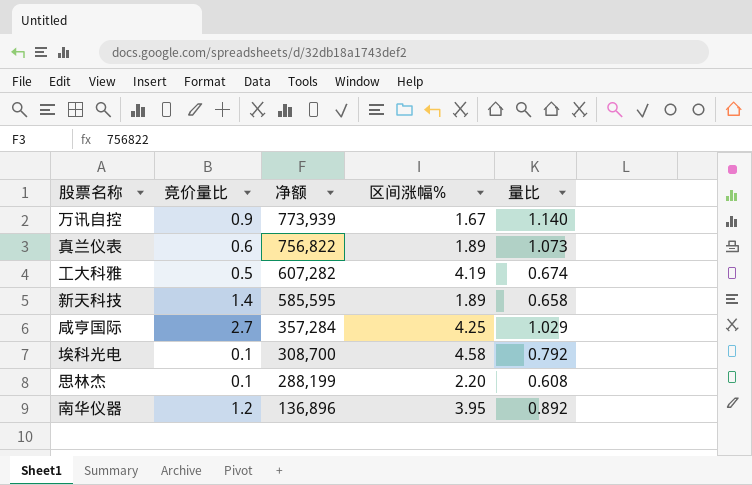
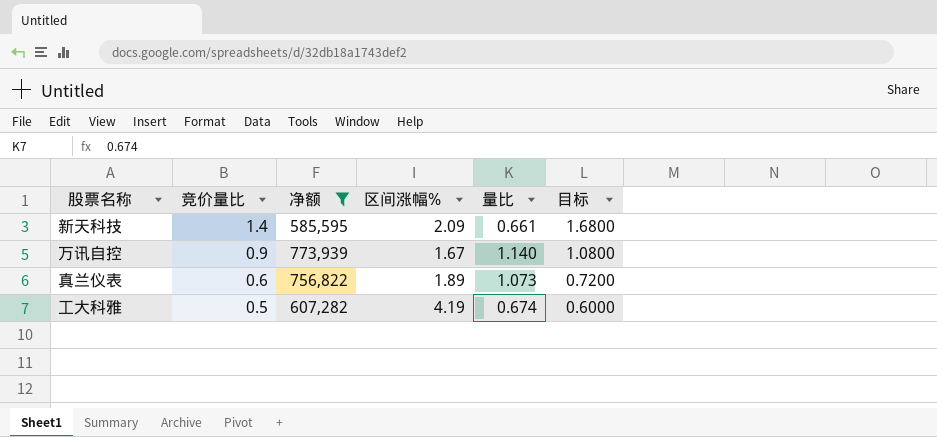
filter: none -> 净额 >= 585,595
row order: 净额 descending -> 竞价量比 descending
column 目标 | formula: none -> [竞价量比] * 1.2
新天科技 | 区间涨幅%: 1.89 -> 2.09
新天科技 | 量比: 0.658 -> 0.661

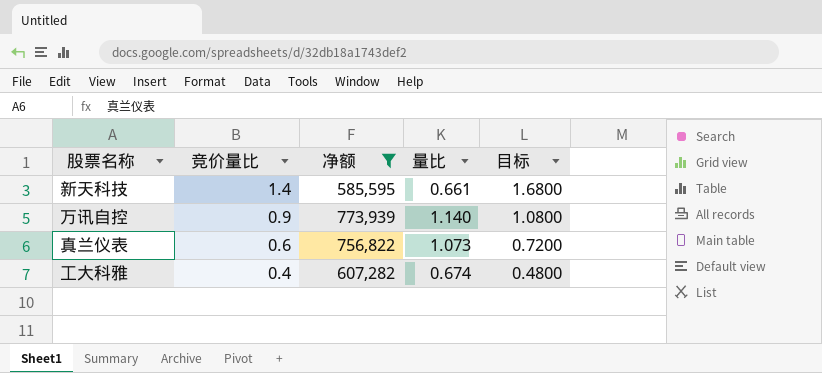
column 区间涨幅% | position: 4 -> none
工大科雅 | 竞价量比: 0.5 -> 0.4
工大科雅 | 目标: 0.6000 -> 0.4800

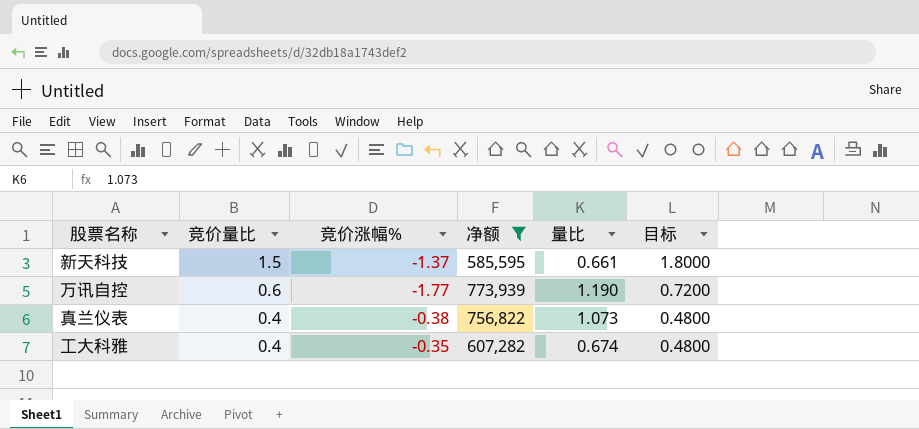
column 竞价涨幅% | position: none -> 3
新天科技 | 竞价量比: 1.4 -> 1.5
新天科技 | 目标: 1.6800 -> 1.8000
万讯自控 | 竞价量比: 0.9 -> 0.6
万讯自控 | 量比: 1.140 -> 1.190
万讯自控 | 目标: 1.0800 -> 0.7200
真兰仪表 | 竞价量比: 0.6 -> 0.4
真兰仪表 | 目标: 0.7200 -> 0.4800

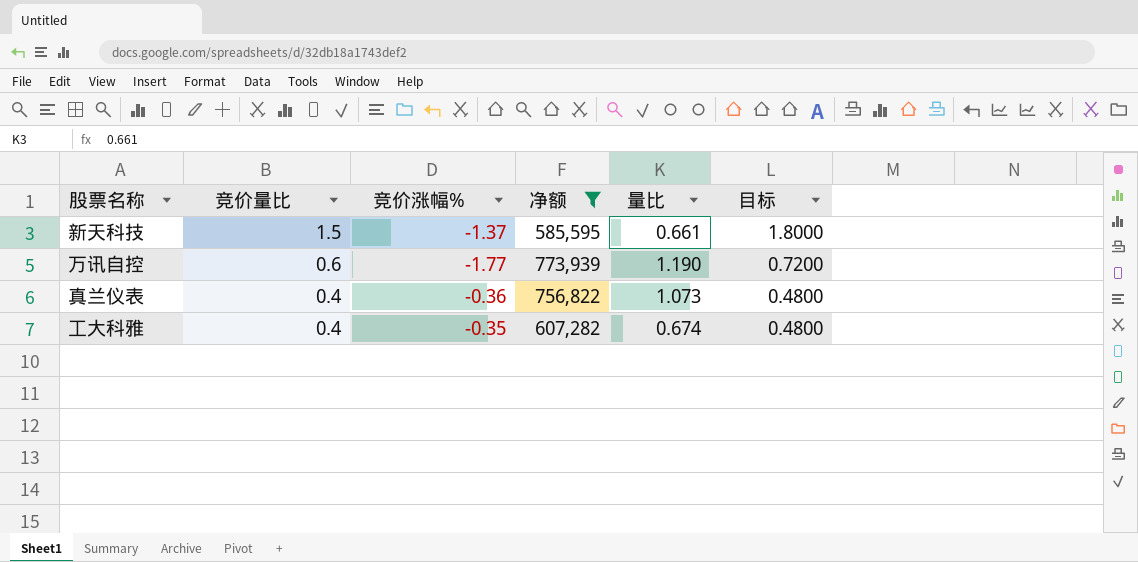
真兰仪表 | 竞价涨幅%: -0.38 -> -0.36

